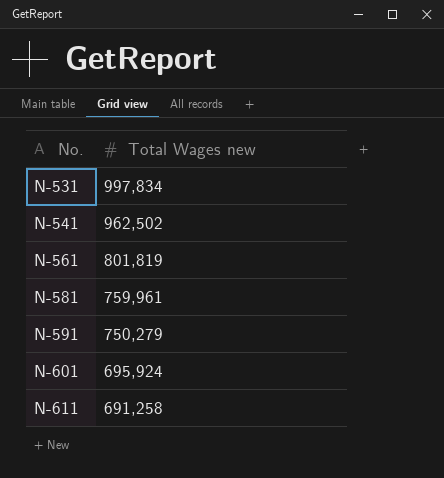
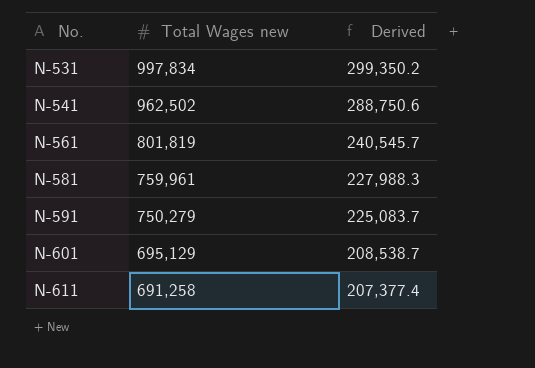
column Derived | formula: none -> [Total Wages new] * 0.3
N-601 | Total Wages new: 695,924 -> 695,129

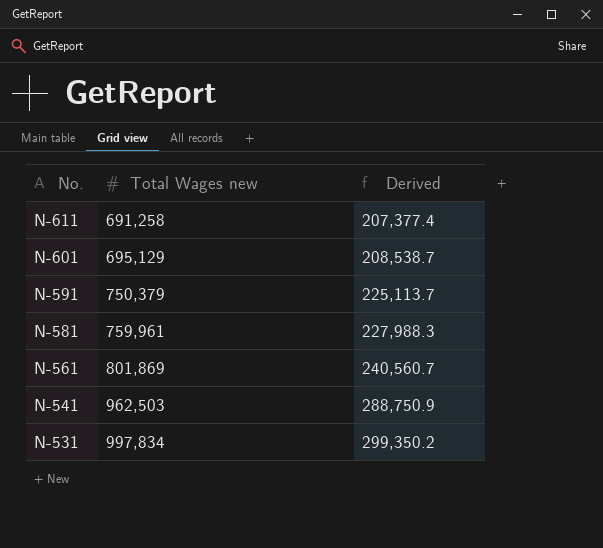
row order: No. ascending -> No. descending
N-591 | Total Wages new: 750,279 -> 750,379
N-591 | Derived: 225,083.7 -> 225,113.7
N-561 | Total Wages new: 801,819 -> 801,869
N-561 | Derived: 240,545.7 -> 240,560.7
N-541 | Total Wages new: 962,502 -> 962,503
N-541 | Derived: 288,750.6 -> 288,750.9

